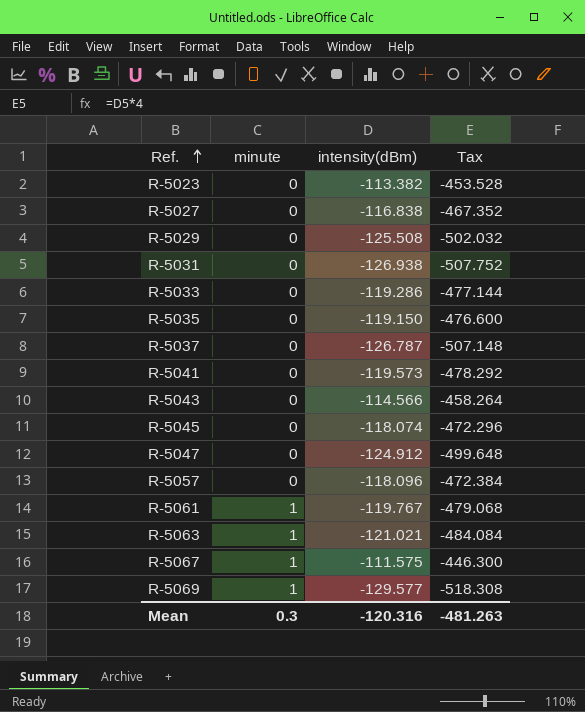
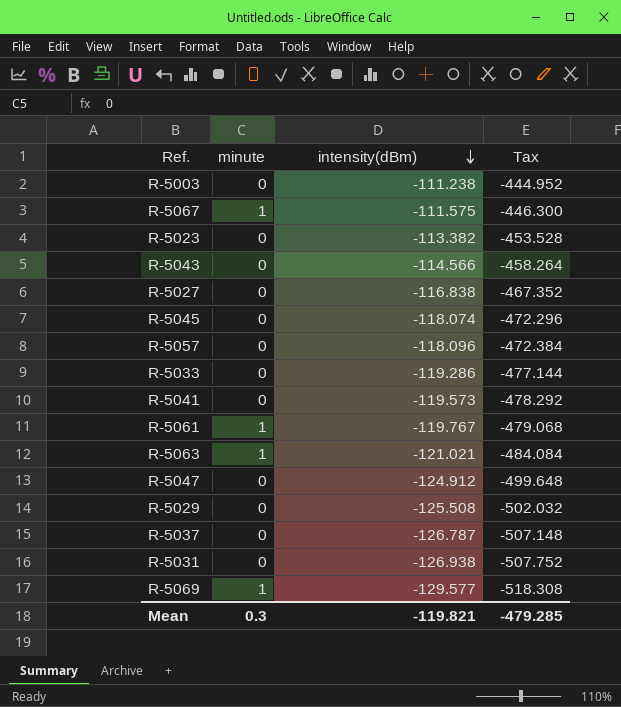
row order: Ref. ascending -> intensity(dBm) descending
row R-5035: 0 | -119.150 | -476.600 -> none
row R-5003: none -> 0 | -111.238 | -444.952
Mean | intensity(dBm): -120.316 -> -119.821
Mean | Tax: -481.263 -> -479.285

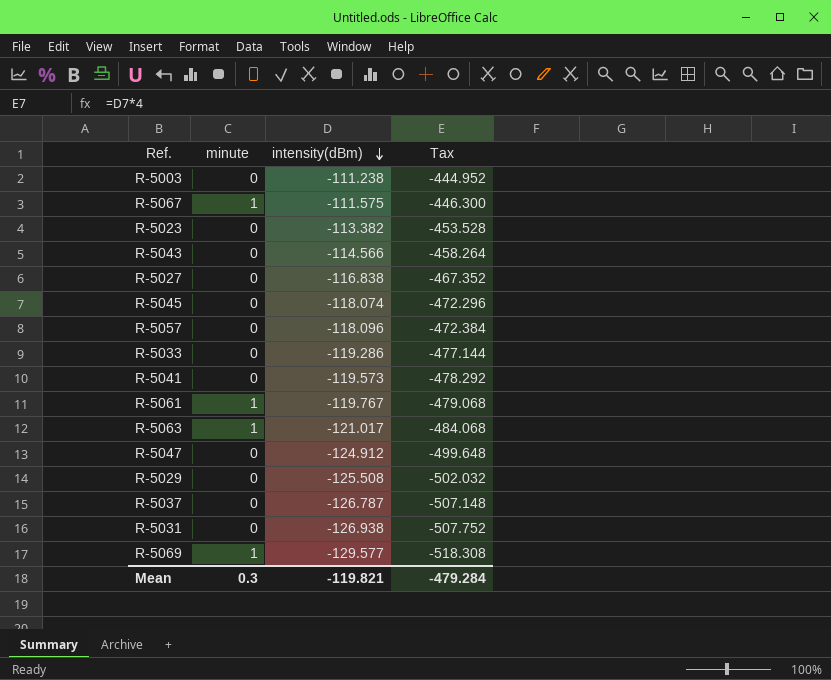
R-5063 | intensity(dBm): -121.021 -> -121.017
R-5063 | Tax: -484.084 -> -484.068
Mean | Tax: -479.285 -> -479.284

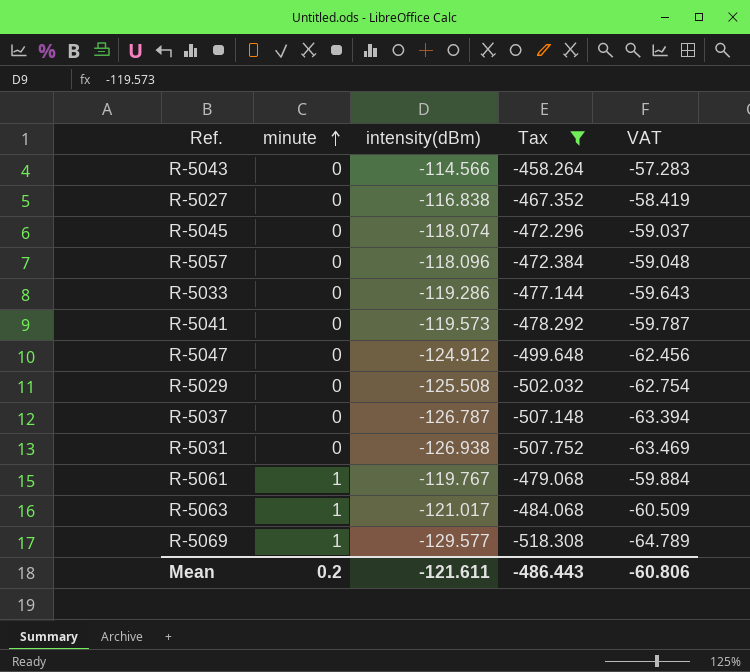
filter: none -> Tax <= -458.264
row order: intensity(dBm) descending -> minute ascending
column VAT | formula: none -> [intensity(dBm)] * 0.5
Mean | minute: 0.3 -> 0.2
Mean | intensity(dBm): -119.821 -> -121.611
Mean | Tax: -479.284 -> -486.443

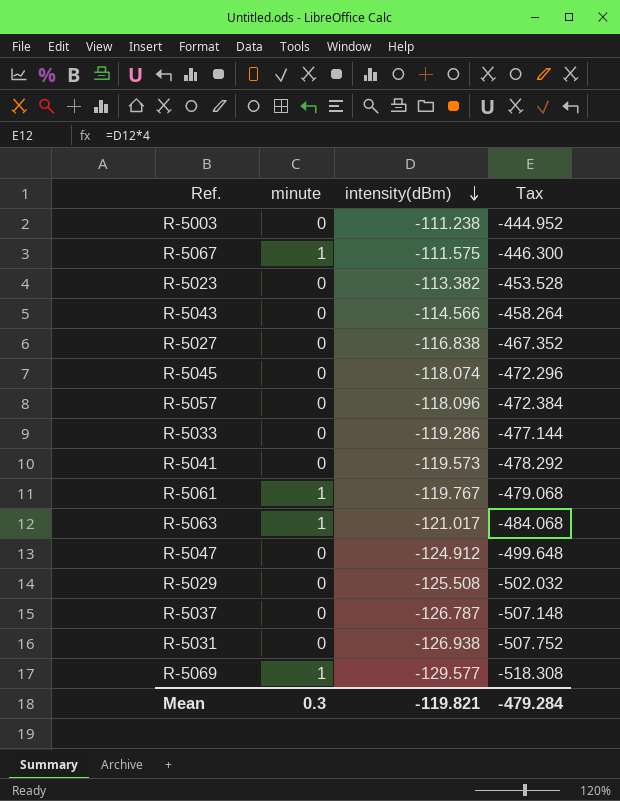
filter: Tax <= -458.264 -> none
row order: minute ascending -> intensity(dBm) descending
column VAT | formula: [intensity(dBm)] * 0.5 -> none
Mean | minute: 0.2 -> 0.3
Mean | intensity(dBm): -121.611 -> -119.821
Mean | Tax: -486.443 -> -479.284

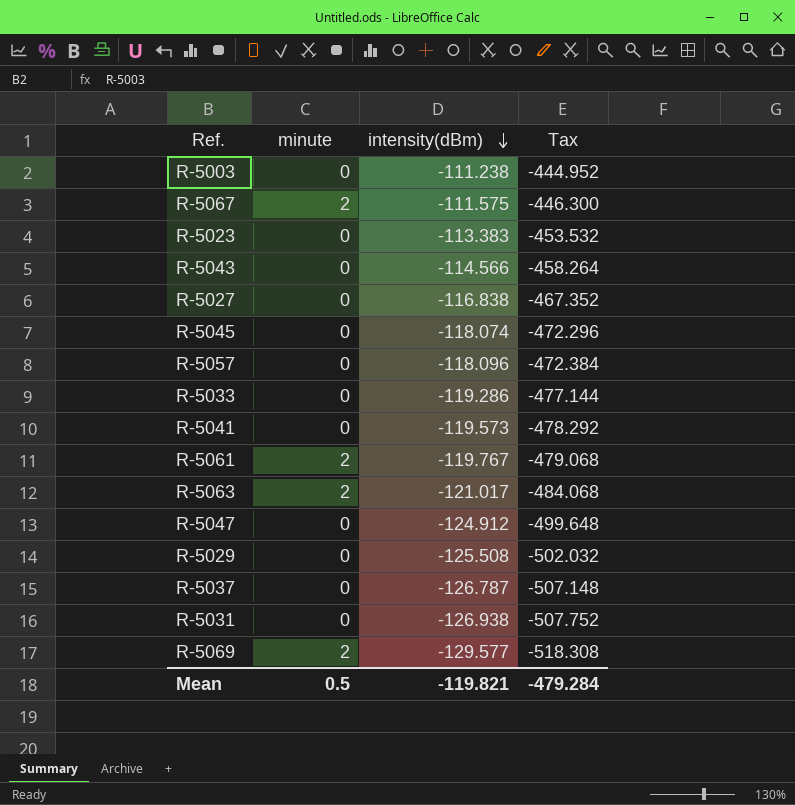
R-5067 | minute: 1 -> 2
R-5023 | intensity(dBm): -113.382 -> -113.383
R-5023 | Tax: -453.528 -> -453.532
R-5061 | minute: 1 -> 2
R-5063 | minute: 1 -> 2
R-5069 | minute: 1 -> 2
Mean | minute: 0.3 -> 0.5

